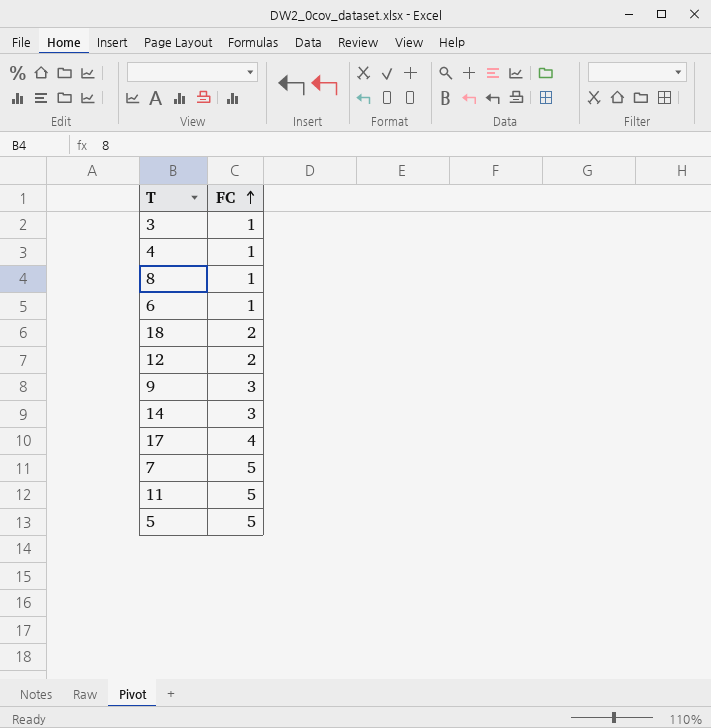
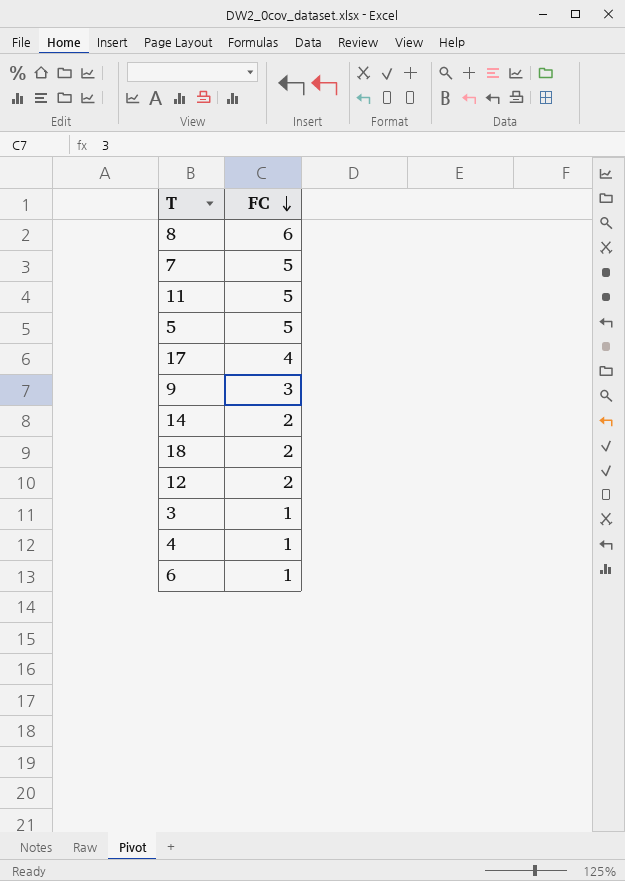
row order: FC ascending -> FC descending
8 | FC: 1 -> 6
14 | FC: 3 -> 2

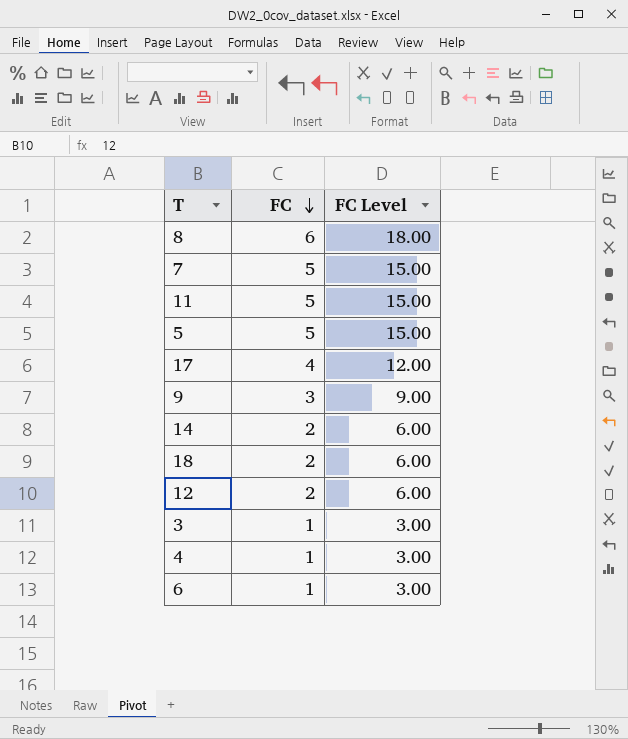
column FC Level | formula: none -> [FC] * 3

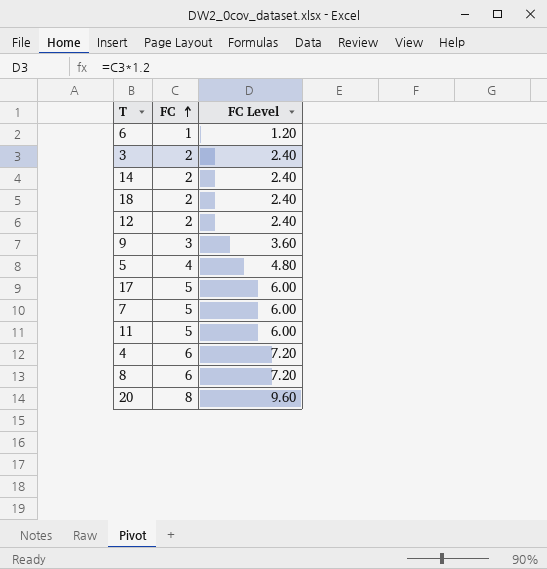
row order: FC descending -> FC ascending
column FC Level | formula: [FC] * 3 -> [FC] * 1.2
3 | FC: 1 -> 2
5 | FC: 5 -> 4
17 | FC: 4 -> 5
4 | FC: 1 -> 6
row 20: none -> 8 | 9.60

